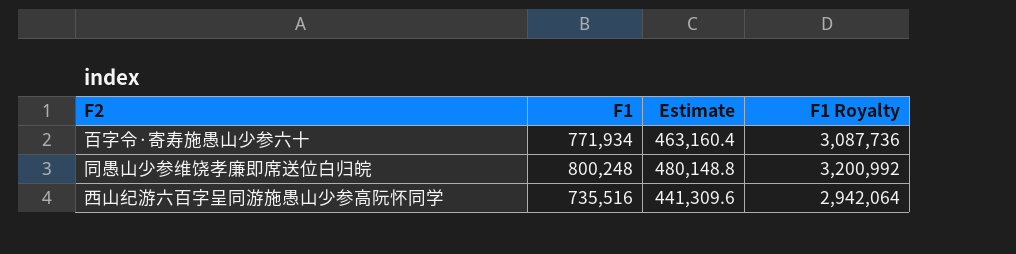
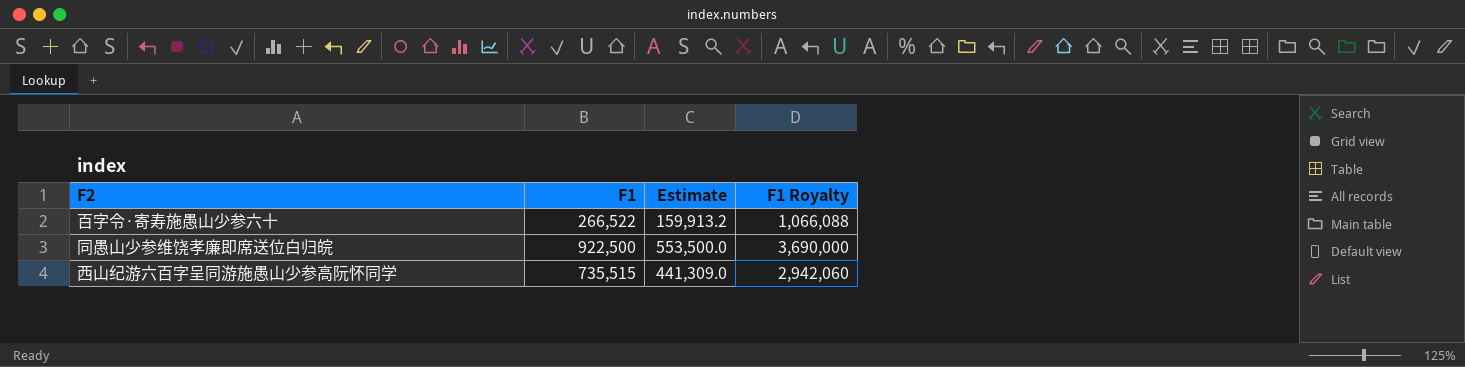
百字令·寄寿施愚山少参六十 | F1: 771,934 -> 266,522
百字令·寄寿施愚山少参六十 | Estimate: 463,160.4 -> 159,913.2
百字令·寄寿施愚山少参六十 | F1 Royalty: 3,087,736 -> 1,066,088
同愚山少参维饶孝廉即席送位白归皖 | F1: 800,248 -> 922,500
同愚山少参维饶孝廉即席送位白归皖 | Estimate: 480,148.8 -> 553,500.0
同愚山少参维饶孝廉即席送位白归皖 | F1 Royalty: 3,200,992 -> 3,690,000
西山纪游六百字呈同游施愚山少参高阮怀同学 | F1: 735,516 -> 735,515
西山纪游六百字呈同游施愚山少参高阮怀同学 | Estimate: 441,309.6 -> 441,309.0
西山纪游六百字呈同游施愚山少参高阮怀同学 | F1 Royalty: 2,942,064 -> 2,942,060

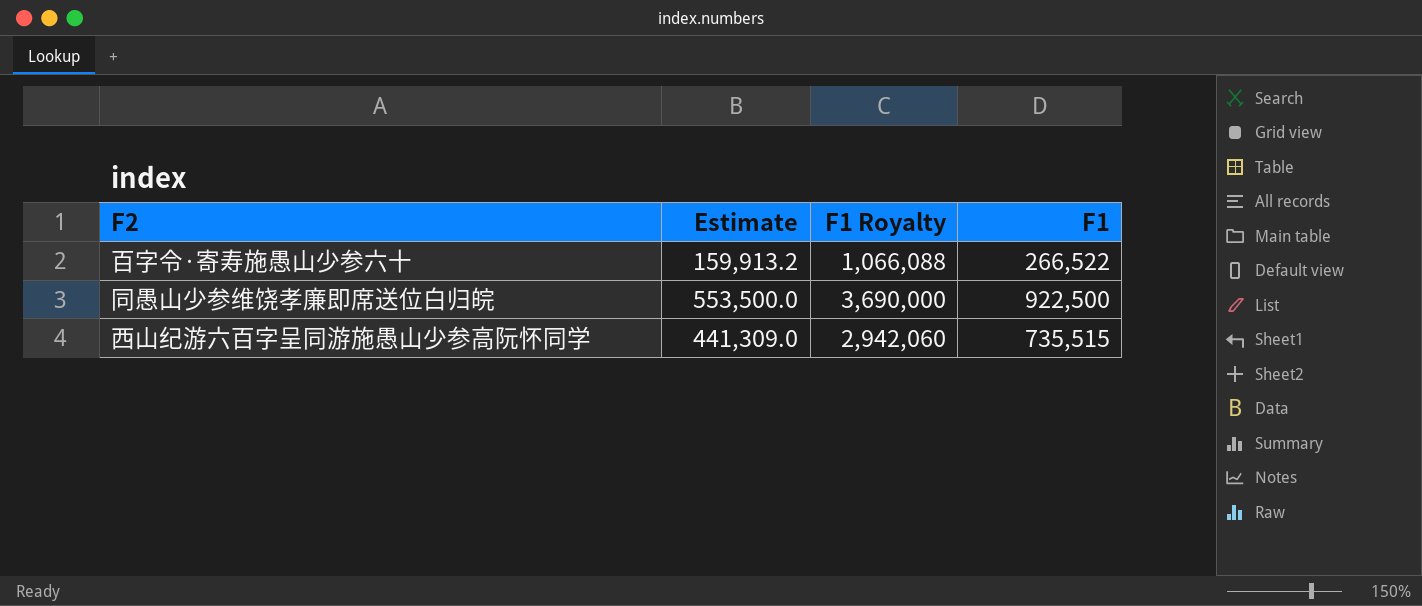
column F1 | position: 2 -> 4

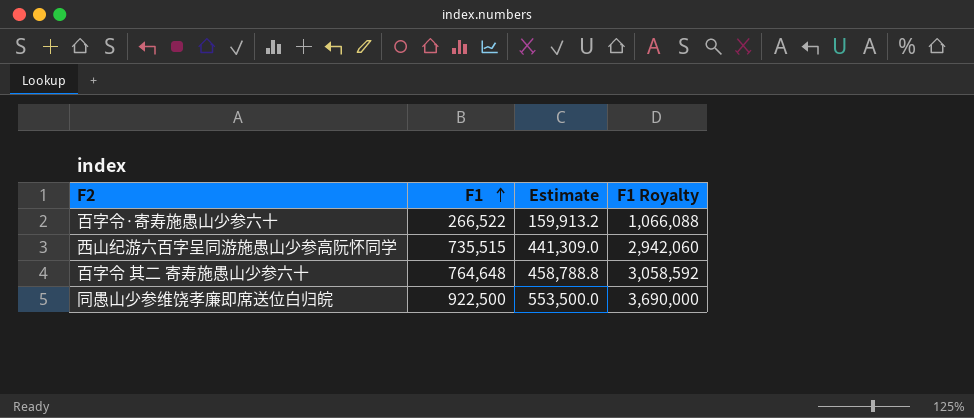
row order: none -> F1 ascending
column F1 | position: 4 -> 2
row 百字令 其二 寄寿施愚山少参六十: none -> 764,648 | 458,788.8 | 3,058,592

